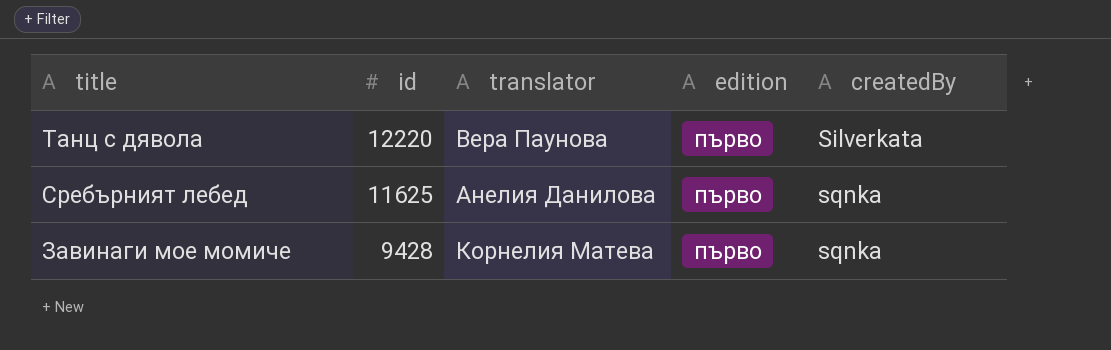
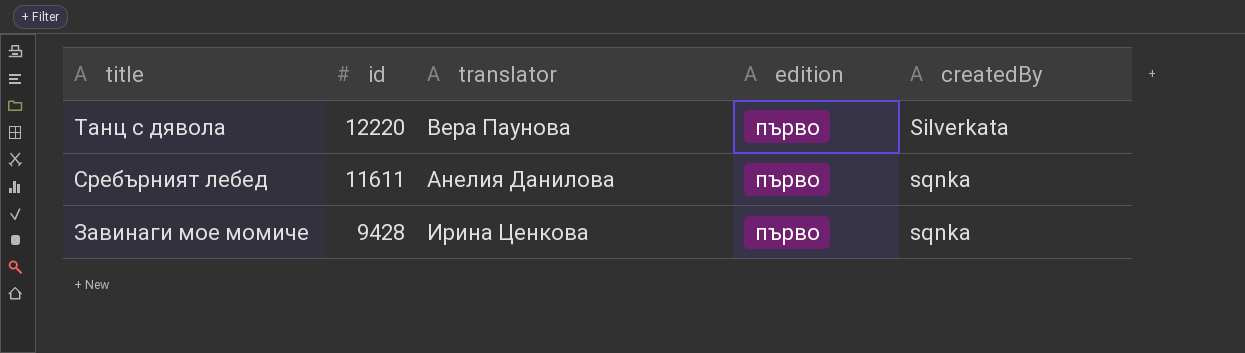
Сребърният лебед | id: 11625 -> 11611
Завинаги мое момиче | translator: Корнелия Матева -> Ирина Ценкова

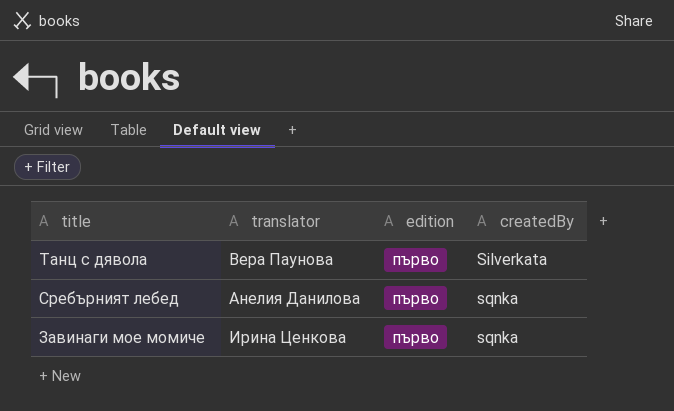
column id | position: 2 -> none

